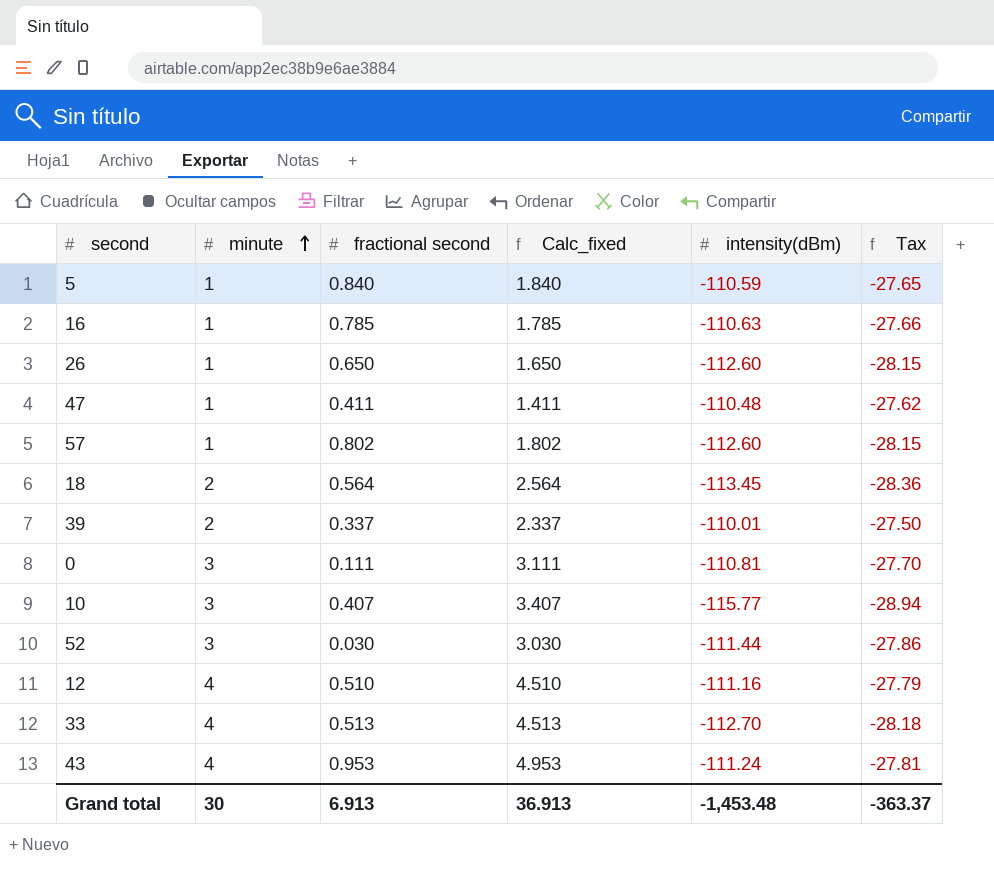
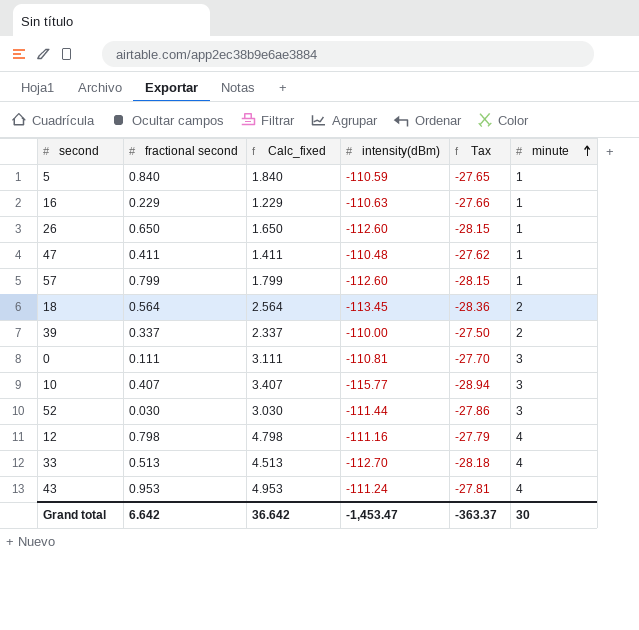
column minute | position: 2 -> 6
16 | fractional second: 0.785 -> 0.229
16 | Calc_fixed: 1.785 -> 1.229
57 | fractional second: 0.802 -> 0.799
57 | Calc_fixed: 1.802 -> 1.799
39 | intensity(dBm): -110.01 -> -110.00
12 | fractional second: 0.510 -> 0.798
12 | Calc_fixed: 4.510 -> 4.798
Grand total | fractional second: 6.913 -> 6.642
Grand total | Calc_fixed: 36.913 -> 36.642
Grand total | intensity(dBm): -1,453.48 -> -1,453.47

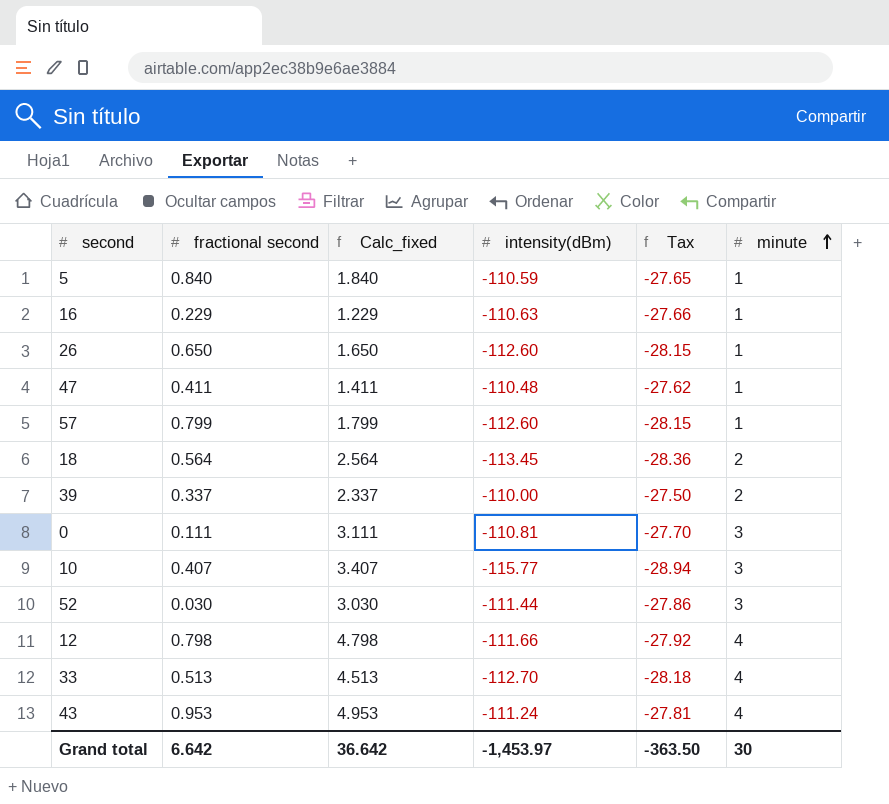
12 | intensity(dBm): -111.16 -> -111.66
12 | Tax: -27.79 -> -27.92
Grand total | intensity(dBm): -1,453.47 -> -1,453.97
Grand total | Tax: -363.37 -> -363.50

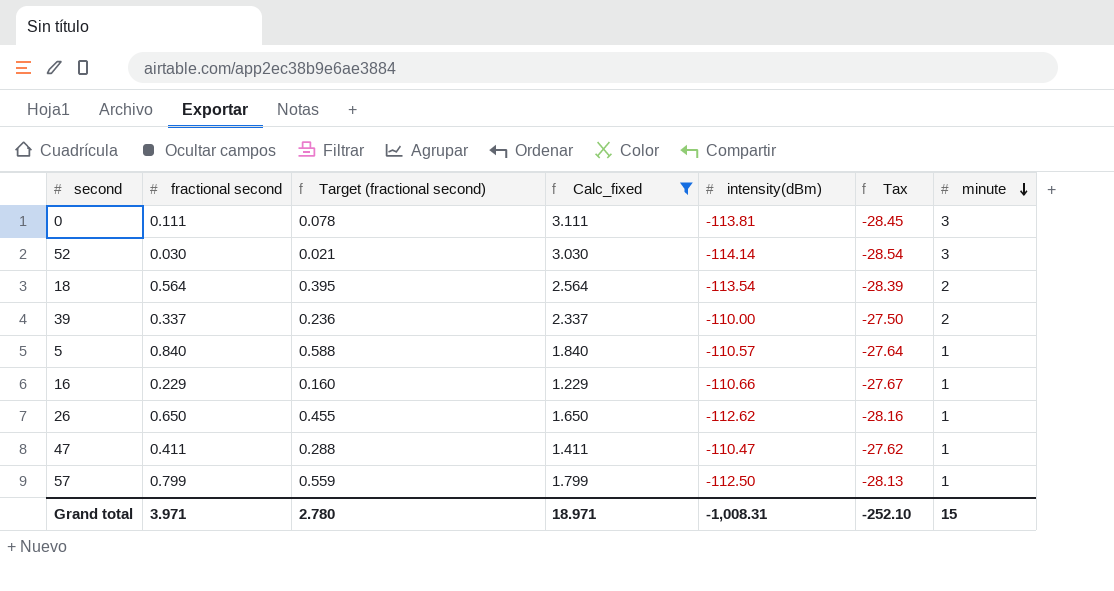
filter: none -> Calc_fixed <= 3.111
row order: minute ascending -> minute descending
column Target (fractional second) | formula: none -> [fractional second] * 0.7
0 | intensity(dBm): -110.81 -> -113.81
0 | Tax: -27.70 -> -28.45
52 | intensity(dBm): -111.44 -> -114.14
52 | Tax: -27.86 -> -28.54
18 | intensity(dBm): -113.45 -> -113.54
18 | Tax: -28.36 -> -28.39
5 | intensity(dBm): -110.59 -> -110.57
5 | Tax: -27.65 -> -27.64
16 | intensity(dBm): -110.63 -> -110.66
16 | Tax: -27.66 -> -27.67
26 | intensity(dBm): -112.60 -> -112.62
26 | Tax: -28.15 -> -28.16
47 | intensity(dBm): -110.48 -> -110.47
57 | intensity(dBm): -112.60 -> -112.50
57 | Tax: -28.15 -> -28.13
Grand total | fractional second: 6.642 -> 3.971
Grand total | Calc_fixed: 36.642 -> 18.971
Grand total | intensity(dBm): -1,453.97 -> -1,008.31
Grand total | Tax: -363.50 -> -252.10
Grand total | minute: 30 -> 15

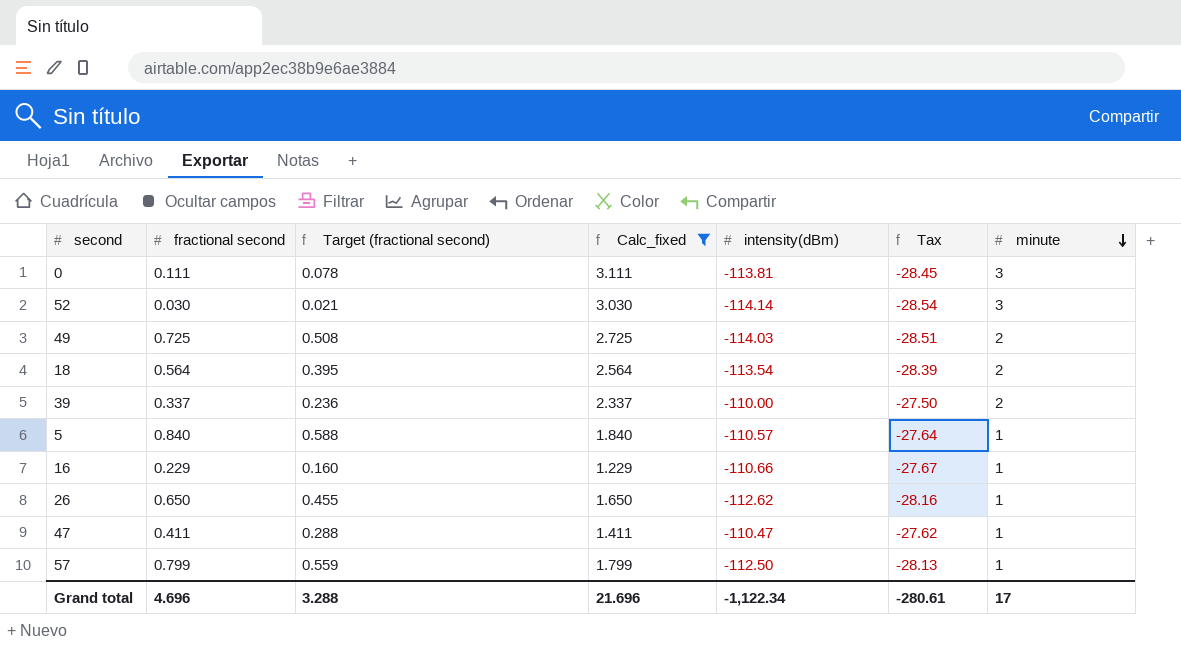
row 49: none -> 0.725 | 0.508 | 2.725 | -114.03 | -28.51 | 2
Grand total | fractional second: 3.971 -> 4.696
Grand total | Target (fractional second): 2.780 -> 3.288
Grand total | Calc_fixed: 18.971 -> 21.696
Grand total | intensity(dBm): -1,008.31 -> -1,122.34
Grand total | Tax: -252.10 -> -280.61
Grand total | minute: 15 -> 17

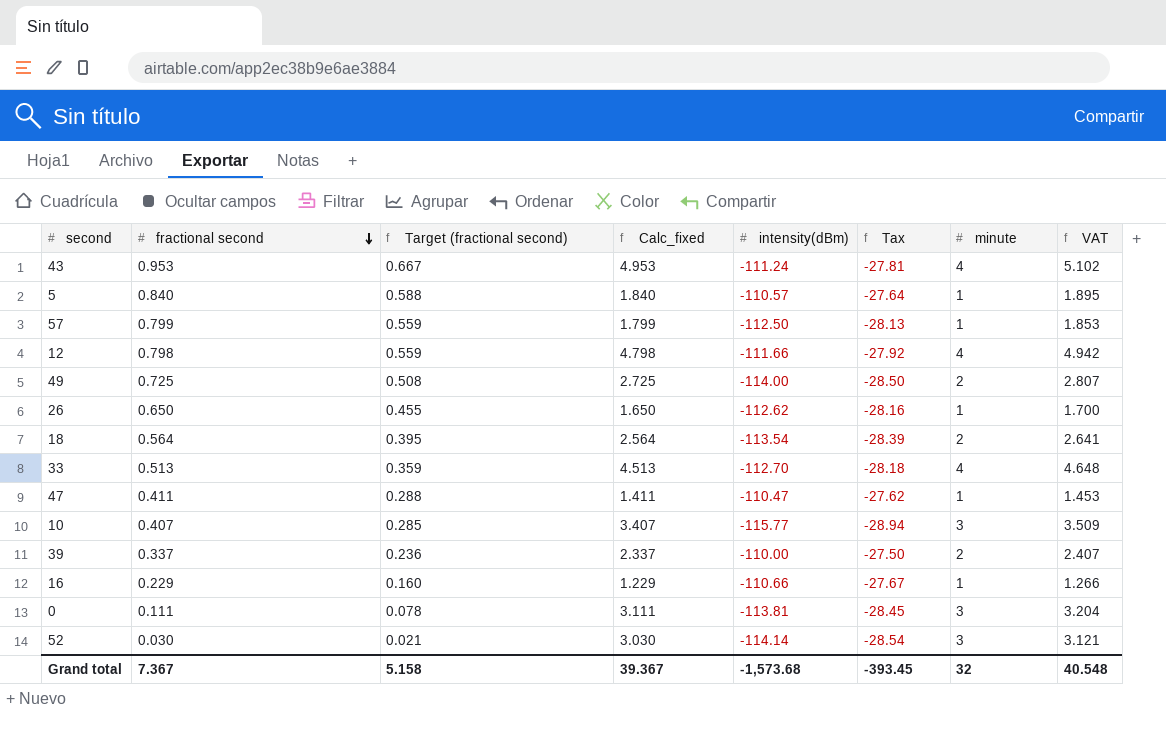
filter: Calc_fixed <= 3.111 -> none
row order: minute descending -> fractional second descending
column VAT | formula: none -> [Calc_fixed] * 1.03
49 | intensity(dBm): -114.03 -> -114.00
49 | Tax: -28.51 -> -28.50
Grand total | fractional second: 4.696 -> 7.367
Grand total | Target (fractional second): 3.288 -> 5.158
Grand total | Calc_fixed: 21.696 -> 39.367
Grand total | intensity(dBm): -1,122.34 -> -1,573.68
Grand total | Tax: -280.61 -> -393.45
Grand total | minute: 17 -> 32

